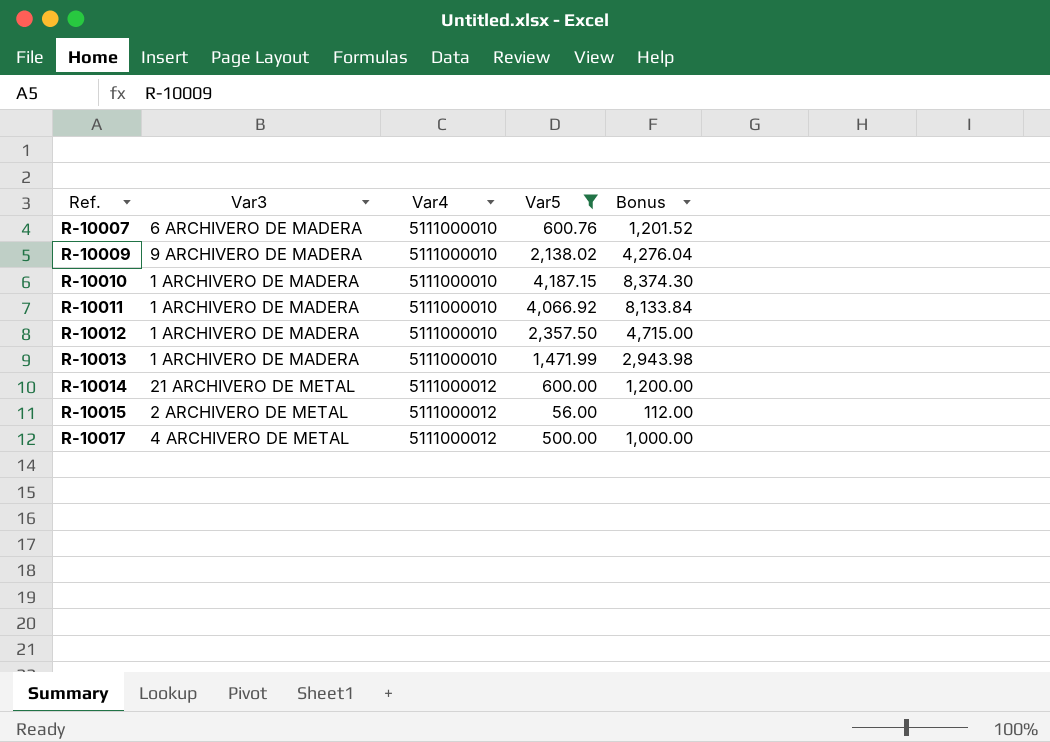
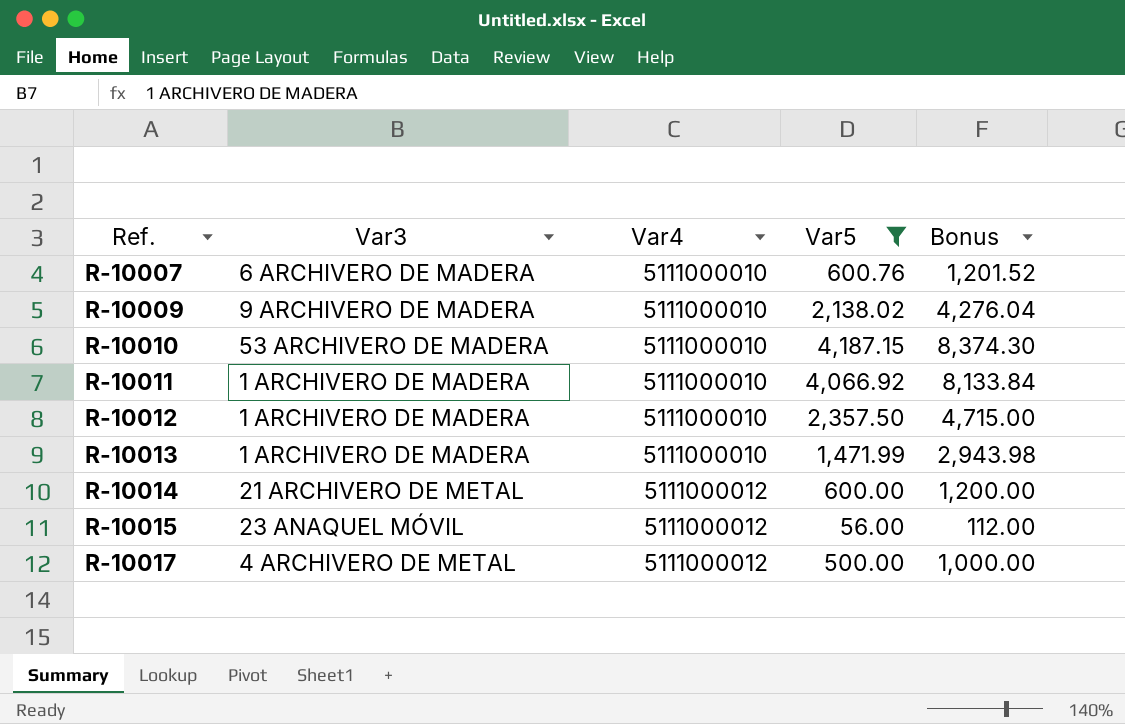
R-10010 | Var3: 1 ARCHIVERO DE MADERA -> 53 ARCHIVERO DE MADERA
R-10015 | Var3: 2 ARCHIVERO DE METAL -> 23 ANAQUEL MÓVIL

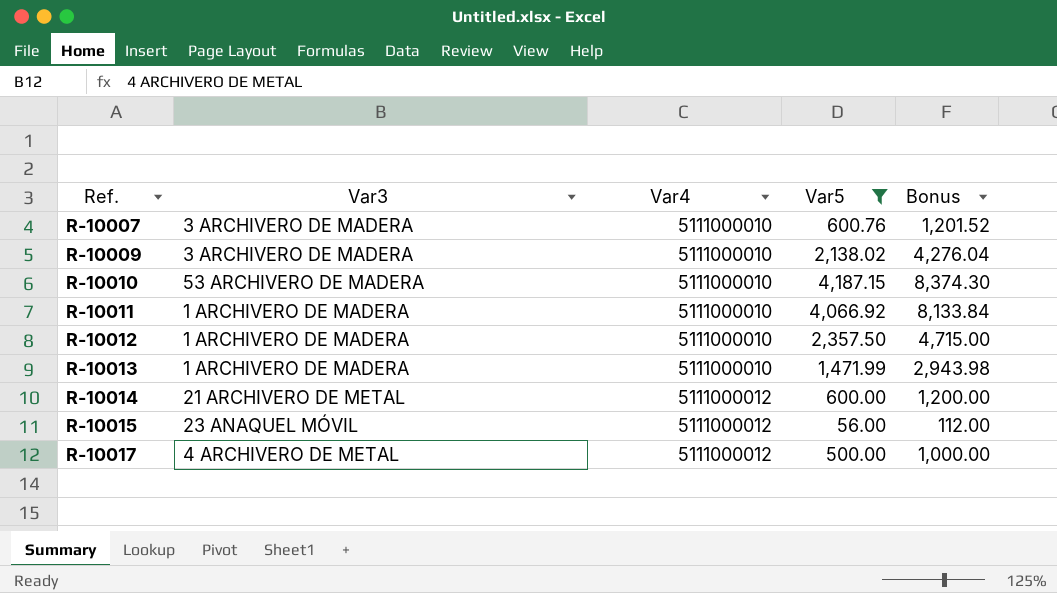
R-10007 | Var3: 6 ARCHIVERO DE MADERA -> 3 ARCHIVERO DE MADERA
R-10009 | Var3: 9 ARCHIVERO DE MADERA -> 3 ARCHIVERO DE MADERA

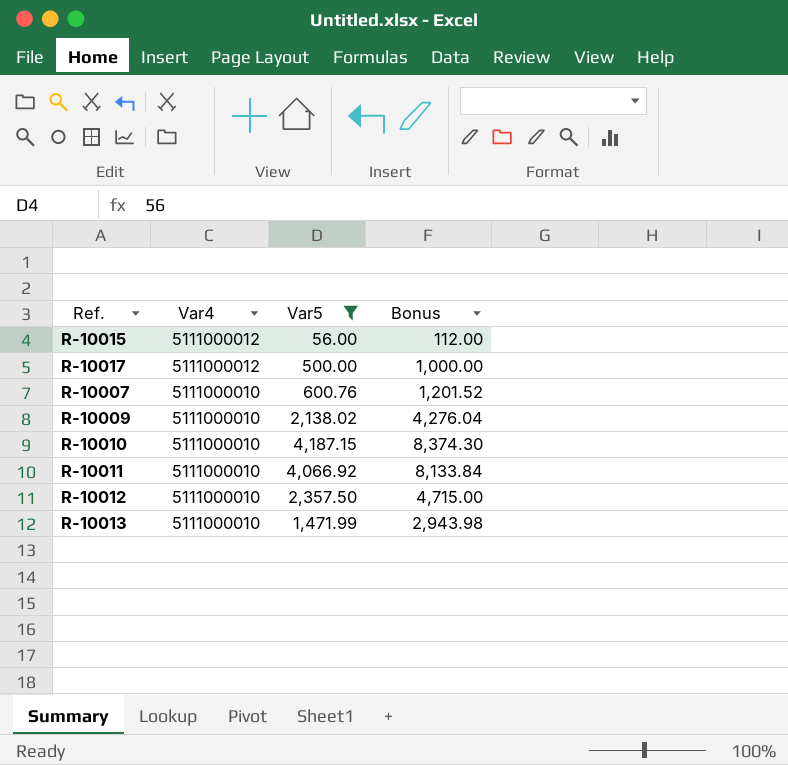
row order: Ref. ascending -> Var4 descending
column Var3 | position: 2 -> none
row R-10014: 21 ARCHIVERO DE METAL | 5111000012 | 600.00 | 1,200.00 -> none

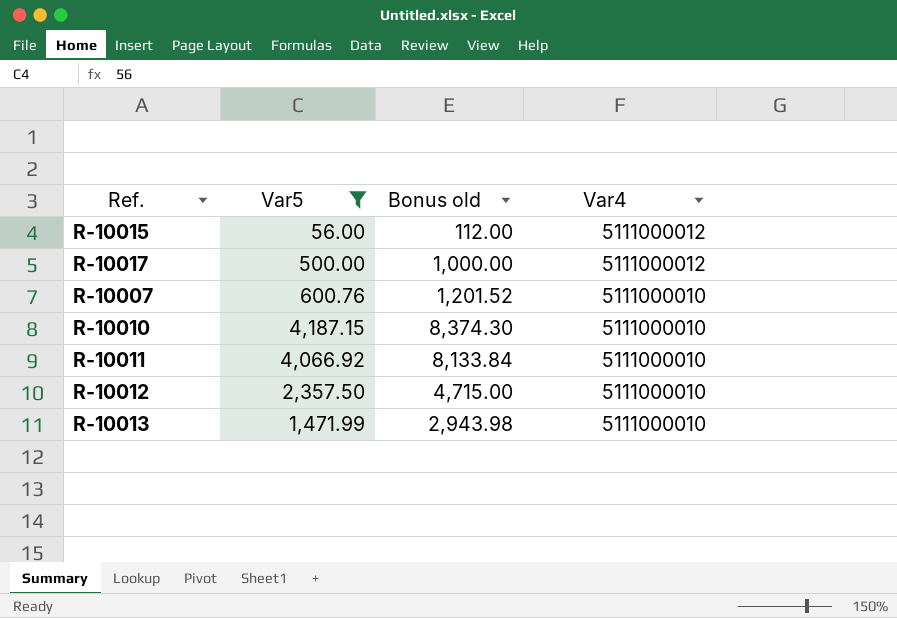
column name: Bonus -> Bonus old
column Var4 | position: 2 -> 4
row R-10009: 5111000010 | 2,138.02 | 4,276.04 -> none

